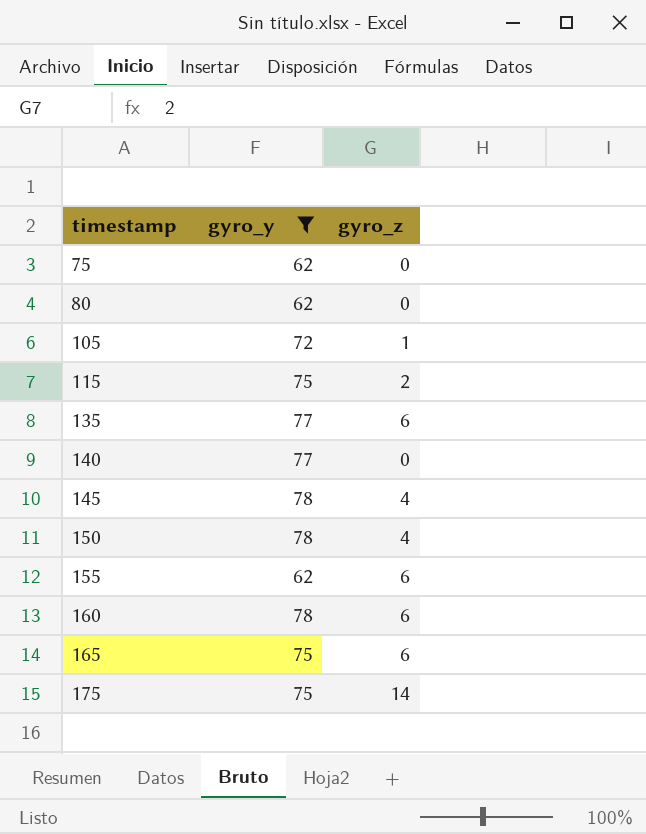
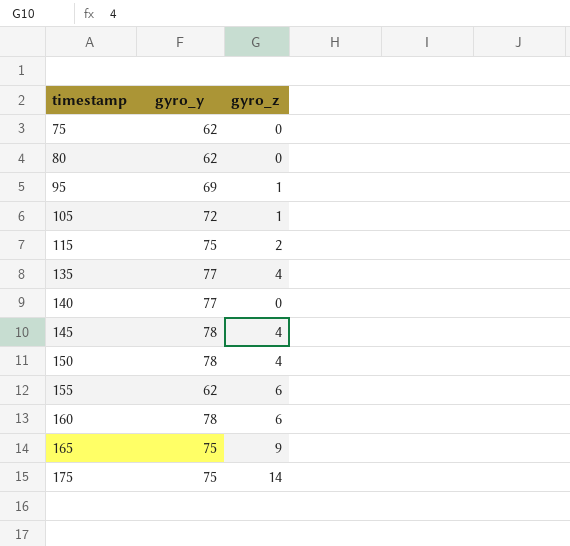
filter: gyro_y != 69 -> none
135 | gyro_z: 6 -> 4
165 | gyro_z: 6 -> 9

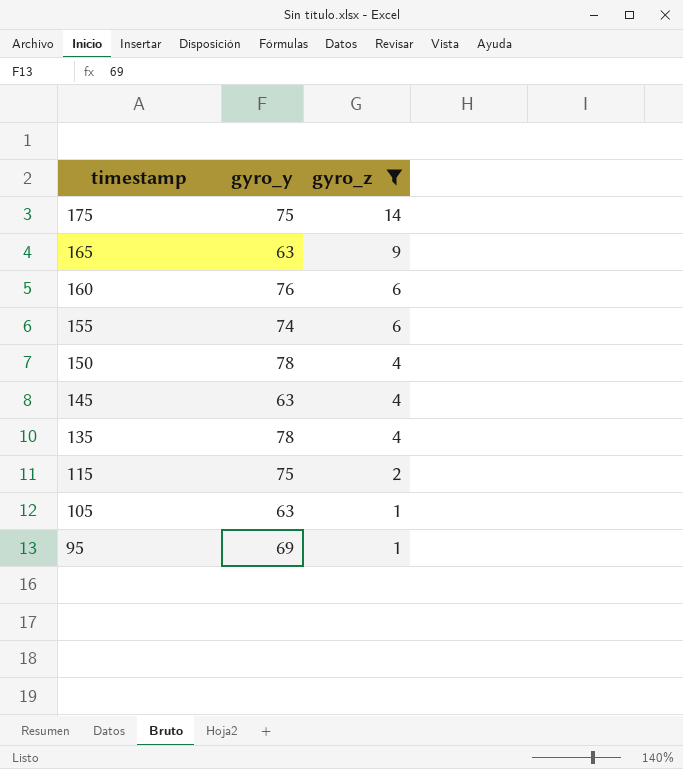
filter: none -> gyro_z != 0
row order: timestamp ascending -> timestamp descending
165 | gyro_y: 75 -> 63
160 | gyro_y: 78 -> 76
155 | gyro_y: 62 -> 74
145 | gyro_y: 78 -> 63
135 | gyro_y: 77 -> 78
105 | gyro_y: 72 -> 63

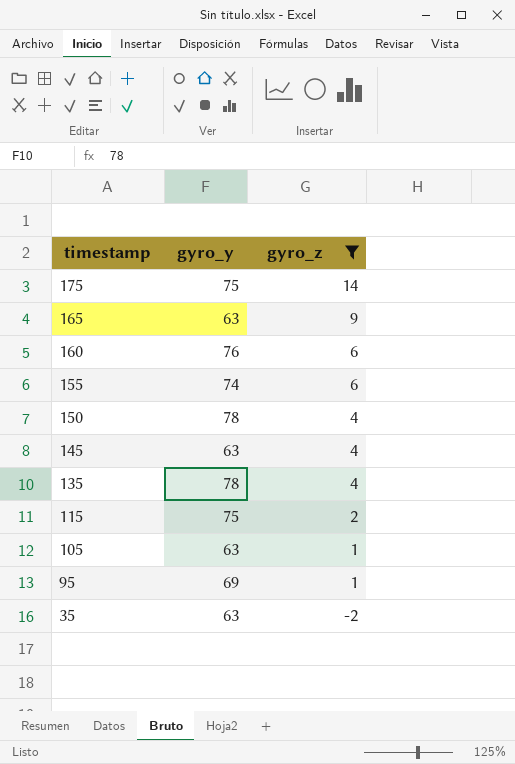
row 35: none -> 63 | -2

